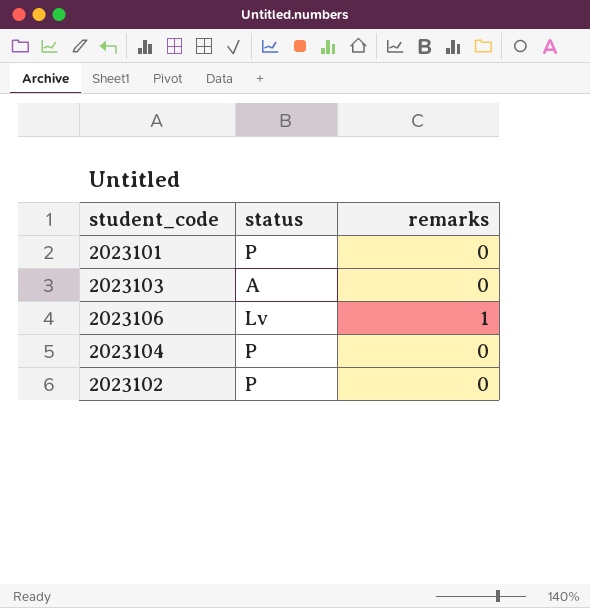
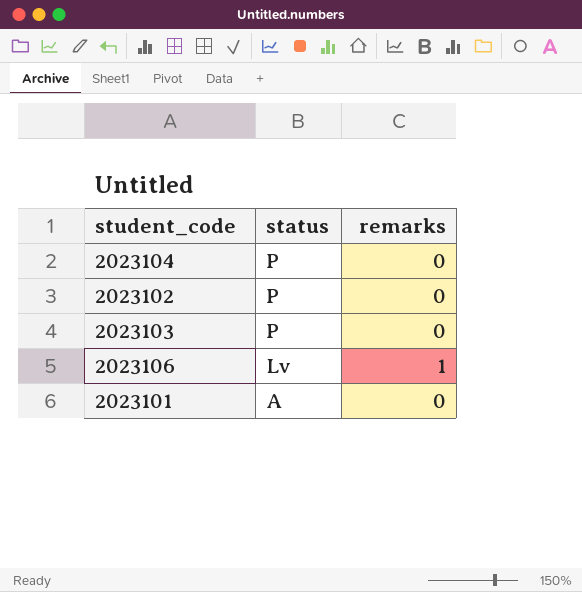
row order: none -> status descending
2023103 | status: A -> P
2023101 | status: P -> A

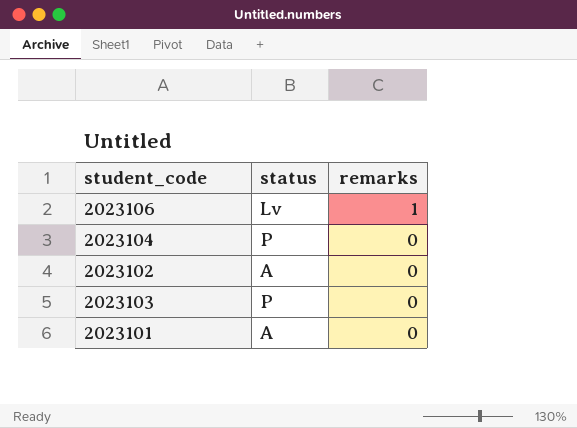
row order: status descending -> remarks descending
2023102 | status: P -> A

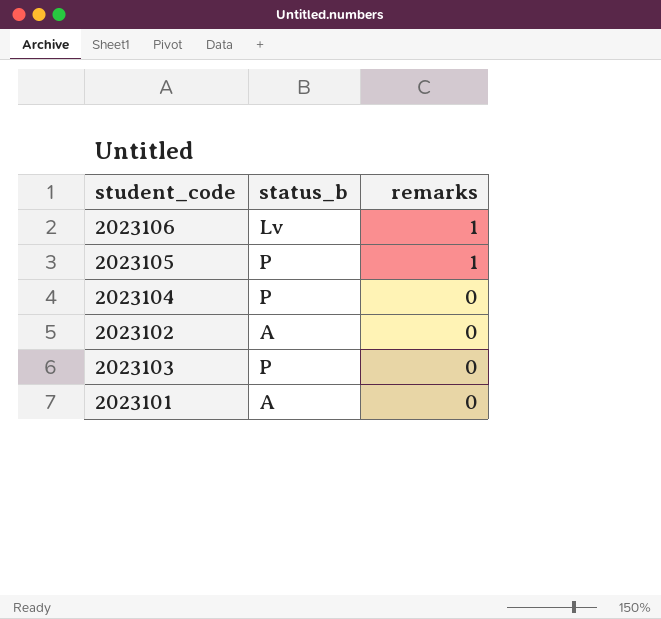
column name: status -> status_b
row 2023105: none -> P | 1

